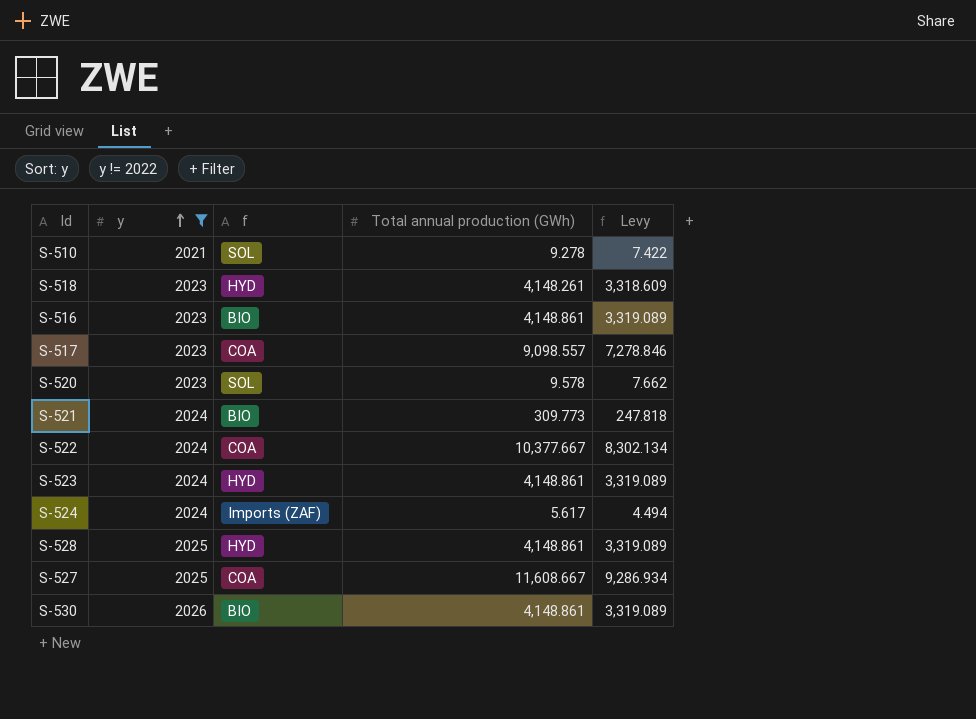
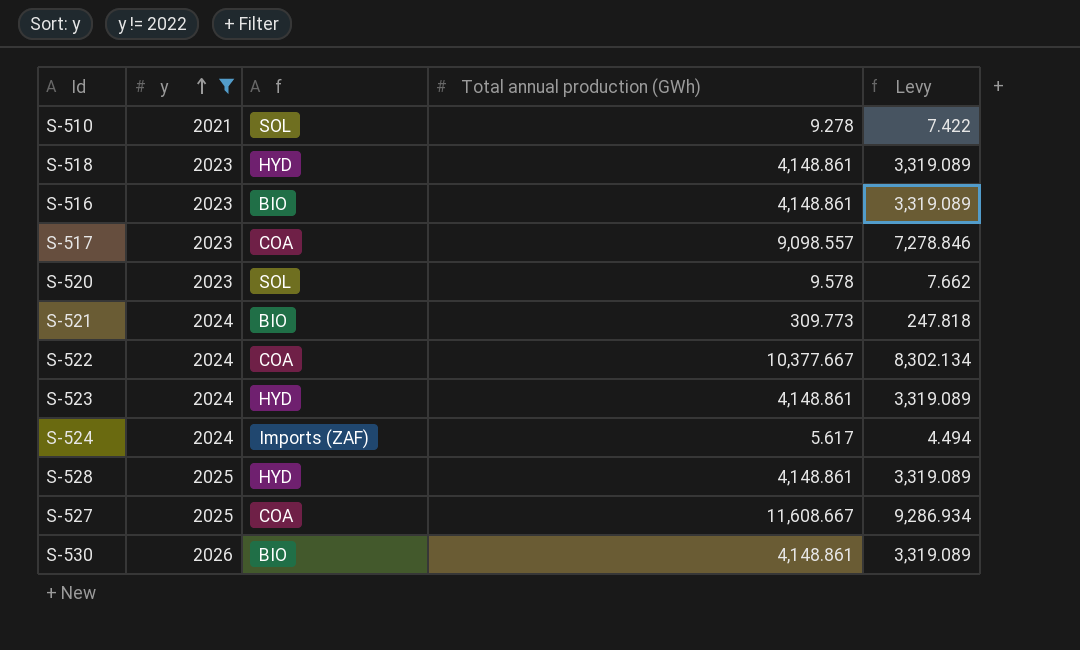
S-518 | Total annual production (GWh): 4,148.261 -> 4,148.861
S-518 | Levy: 3,318.609 -> 3,319.089

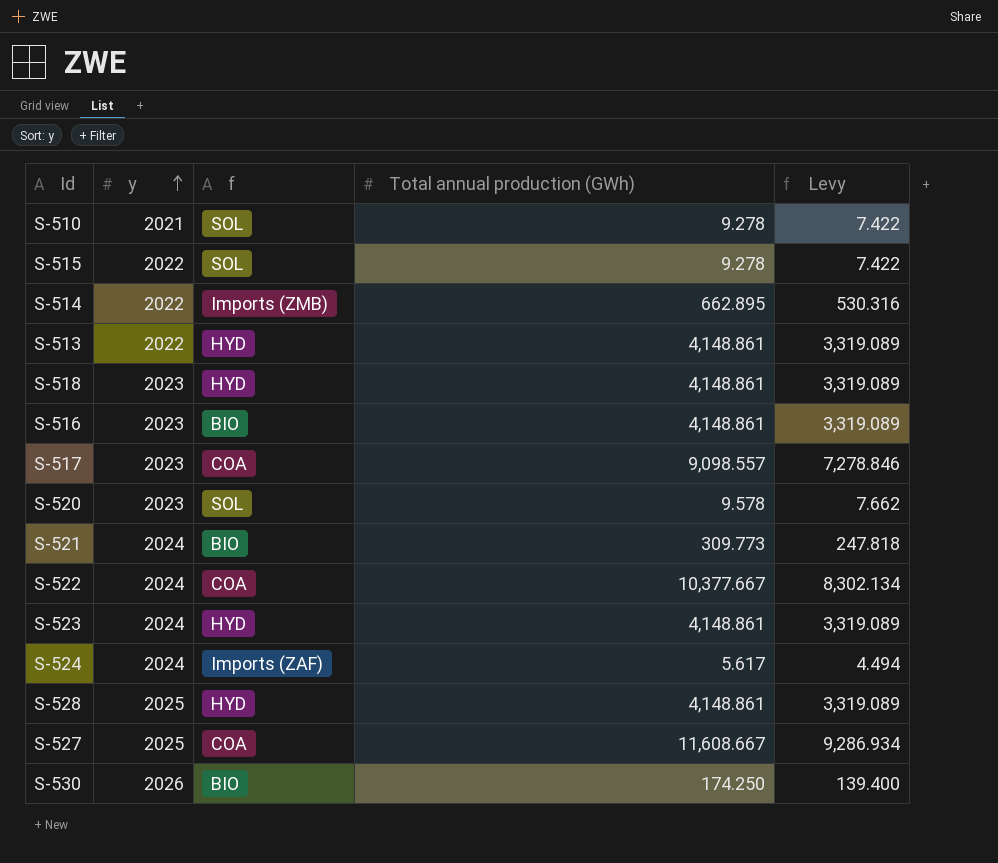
filter: y != 2022 -> none
S-530 | Total annual production (GWh): 4,148.861 -> 174.250
S-530 | Levy: 3,319.089 -> 139.400

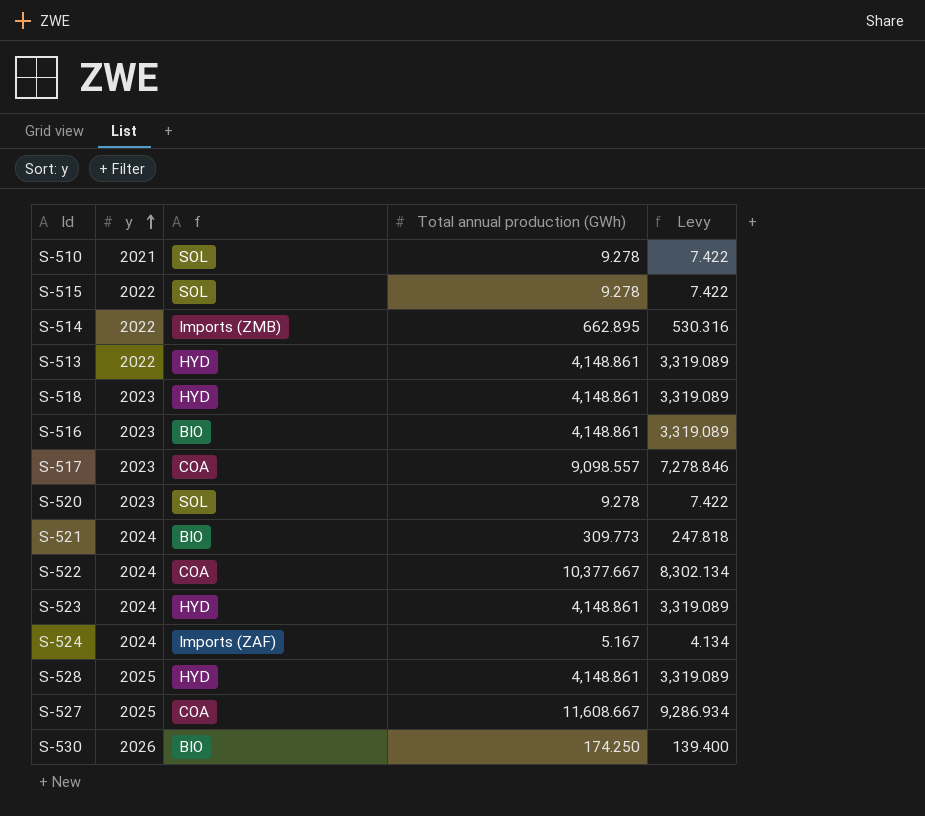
S-520 | Total annual production (GWh): 9.578 -> 9.278
S-520 | Levy: 7.662 -> 7.422
S-524 | Total annual production (GWh): 5.617 -> 5.167
S-524 | Levy: 4.494 -> 4.134

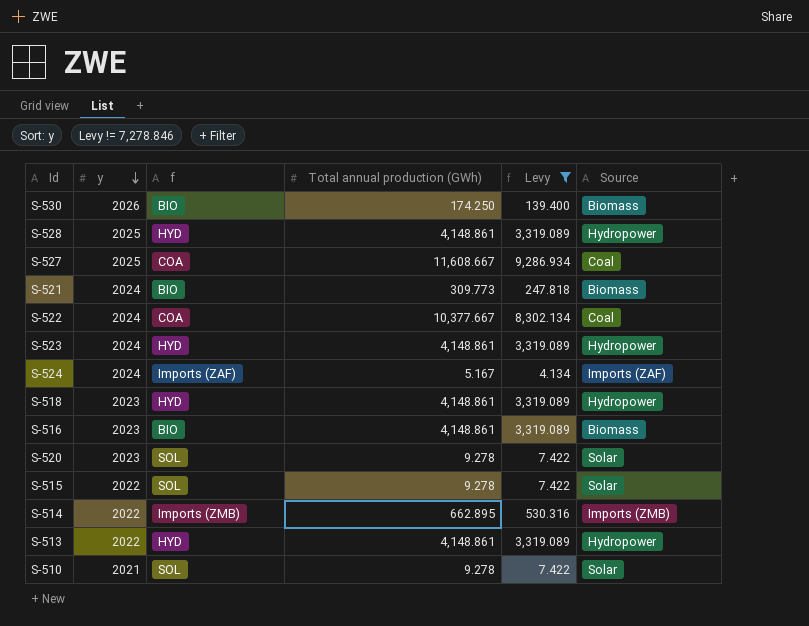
filter: none -> Levy != 7,278.846
row order: y ascending -> y descending
column Source | position: none -> 6

